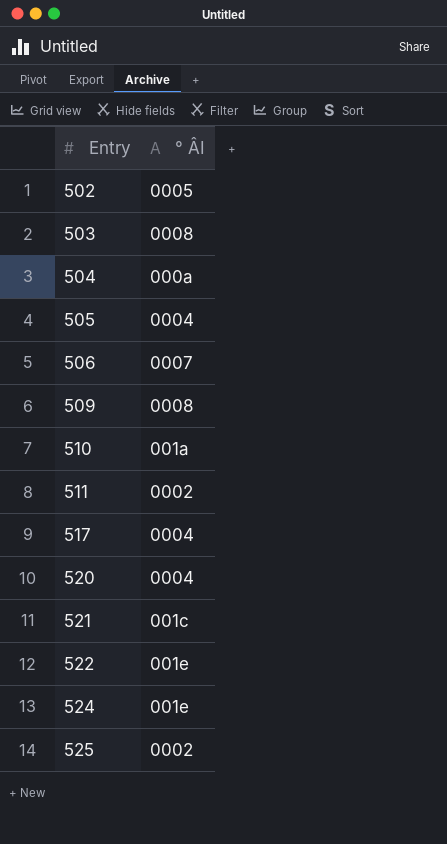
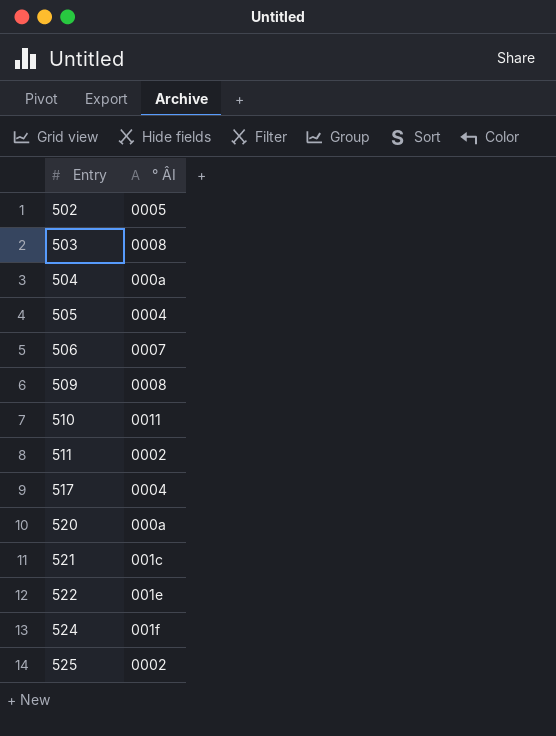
510 | ° ÂI: 001a -> 0011
520 | ° ÂI: 0004 -> 000a
524 | ° ÂI: 001e -> 001f

